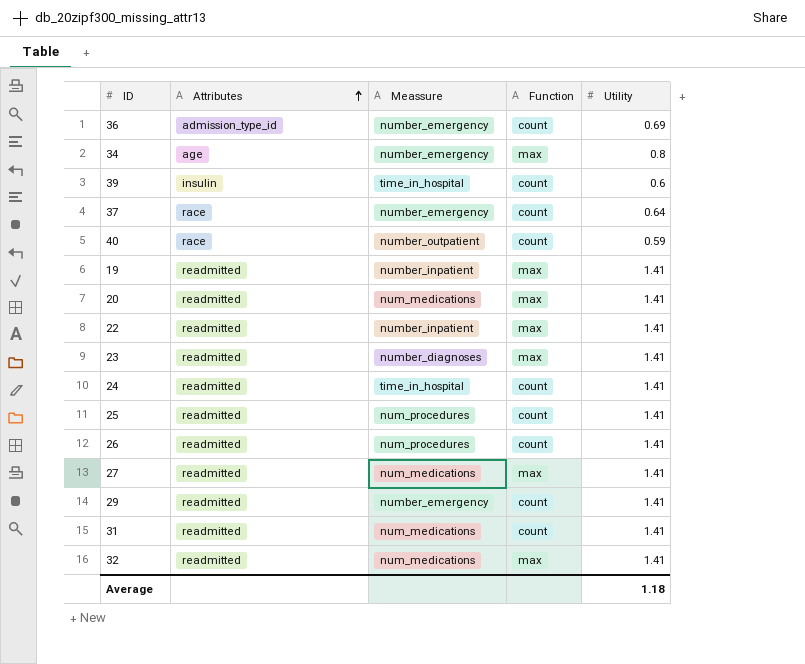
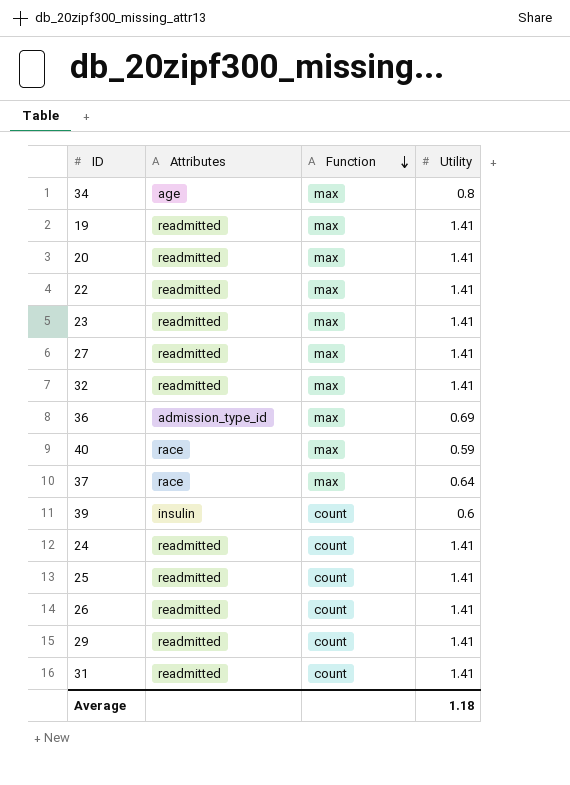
row order: Attributes ascending -> Function descending
column Meassure | position: 3 -> none
36 | Function: count -> max
40 | Function: count -> max
37 | Function: count -> max

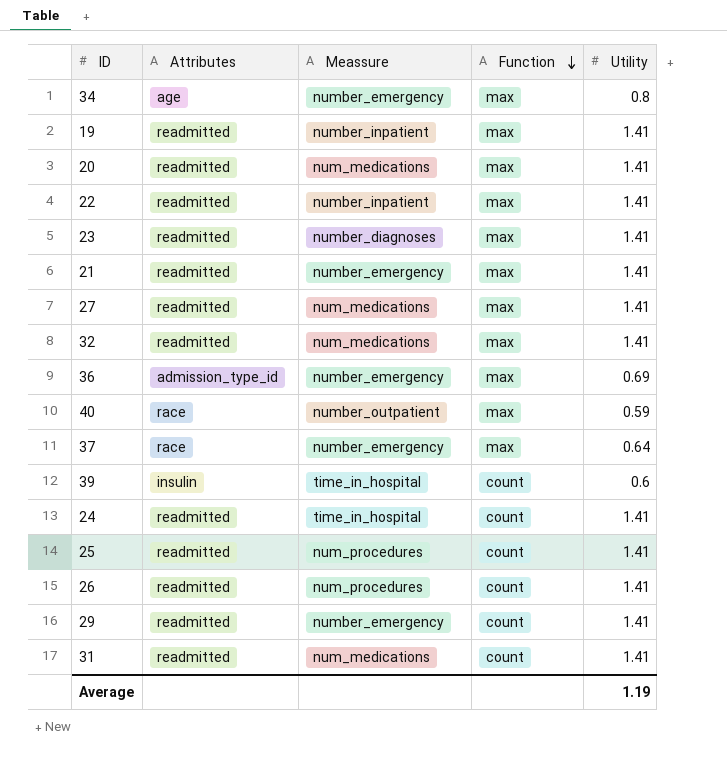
column Meassure | position: none -> 3
row 21: none -> readmitted | number_emergency | max | 1.41
Average | Utility: 1.18 -> 1.19

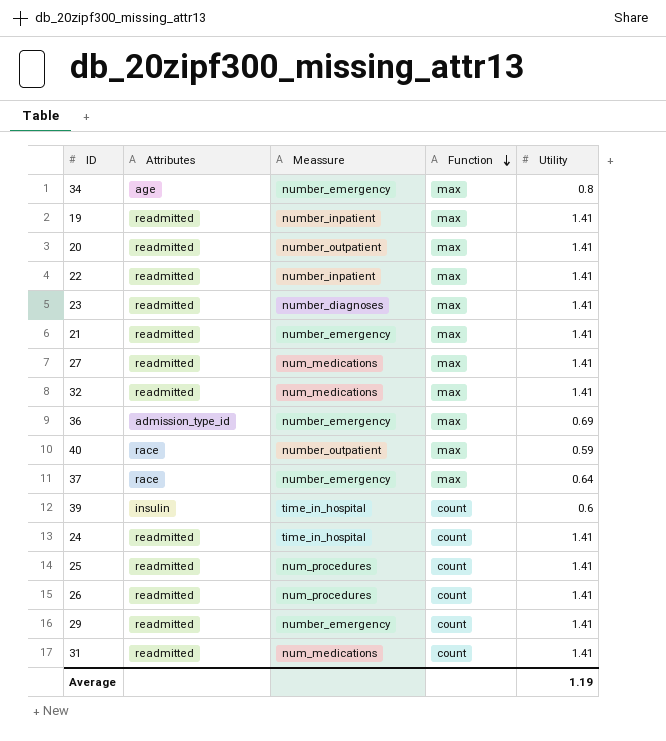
20 | Meassure: num_medications -> number_outpatient

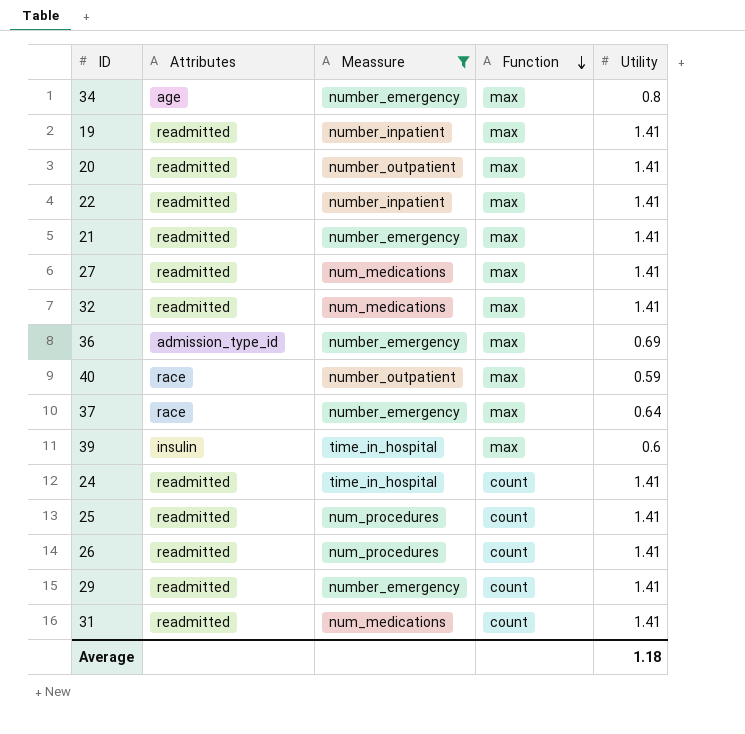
filter: none -> Meassure != number_diagnoses
39 | Function: count -> max
Average | Utility: 1.19 -> 1.18

